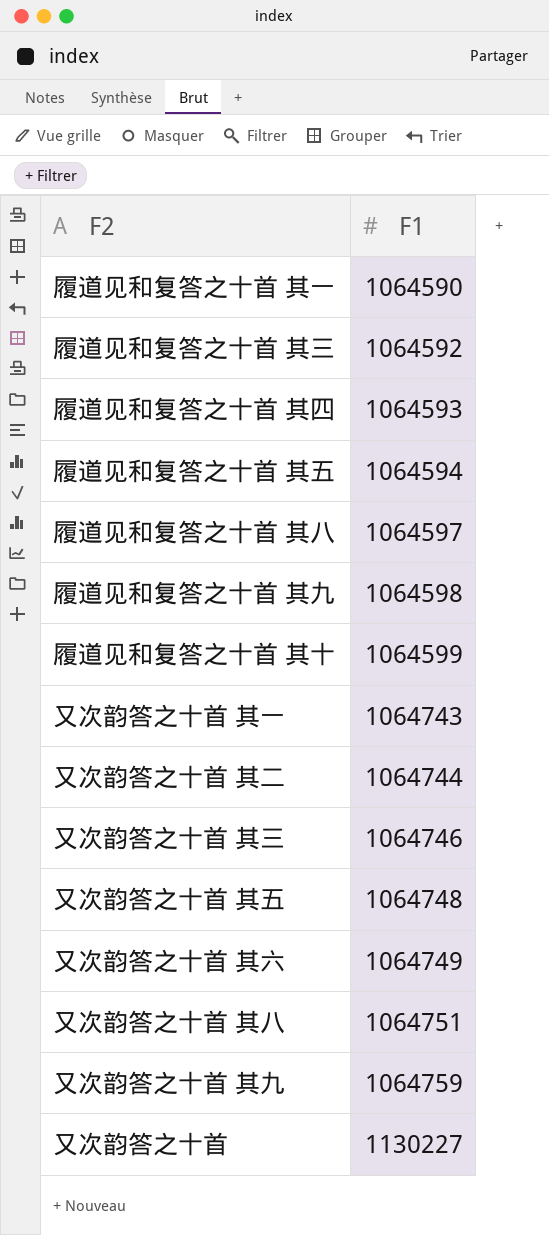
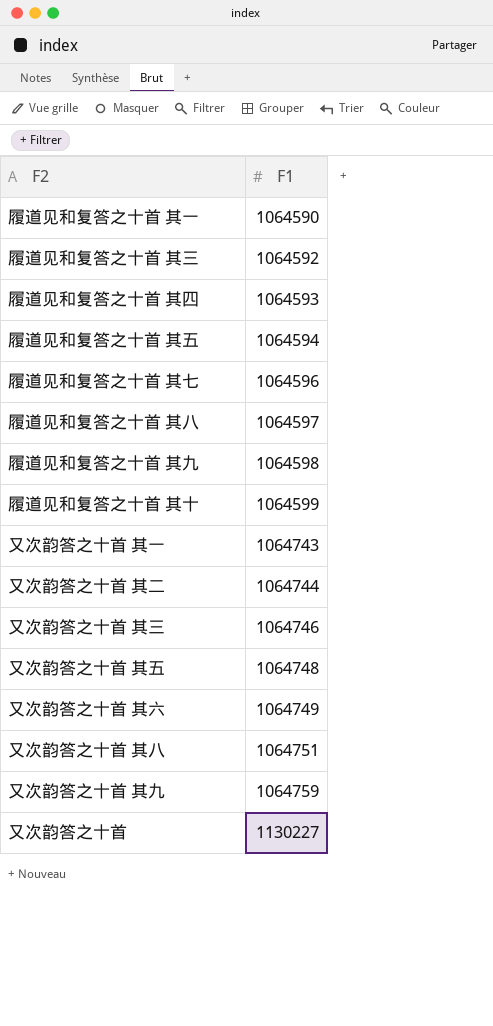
row 履道见和复答之十首 其七: none -> 1064596

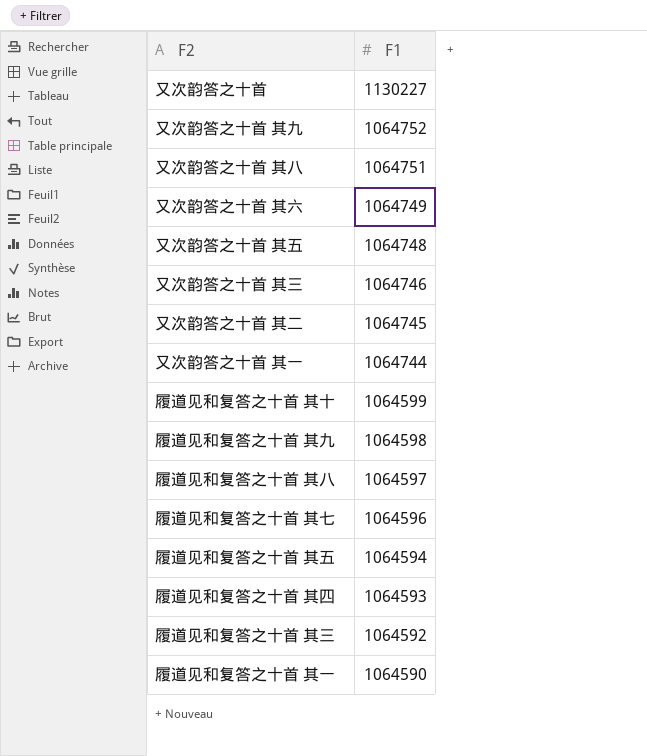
row order: F1 ascending -> F1 descending
又次韵答之十首 其九 | F1: 1064759 -> 1064752
又次韵答之十首 其二 | F1: 1064744 -> 1064745
又次韵答之十首 其一 | F1: 1064743 -> 1064744

